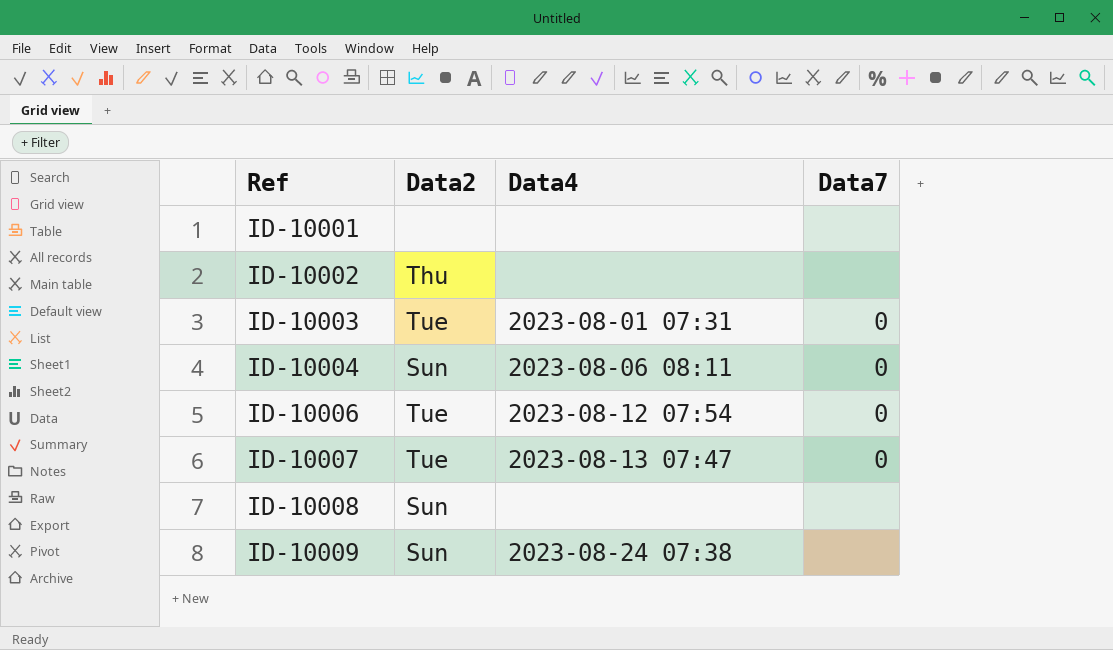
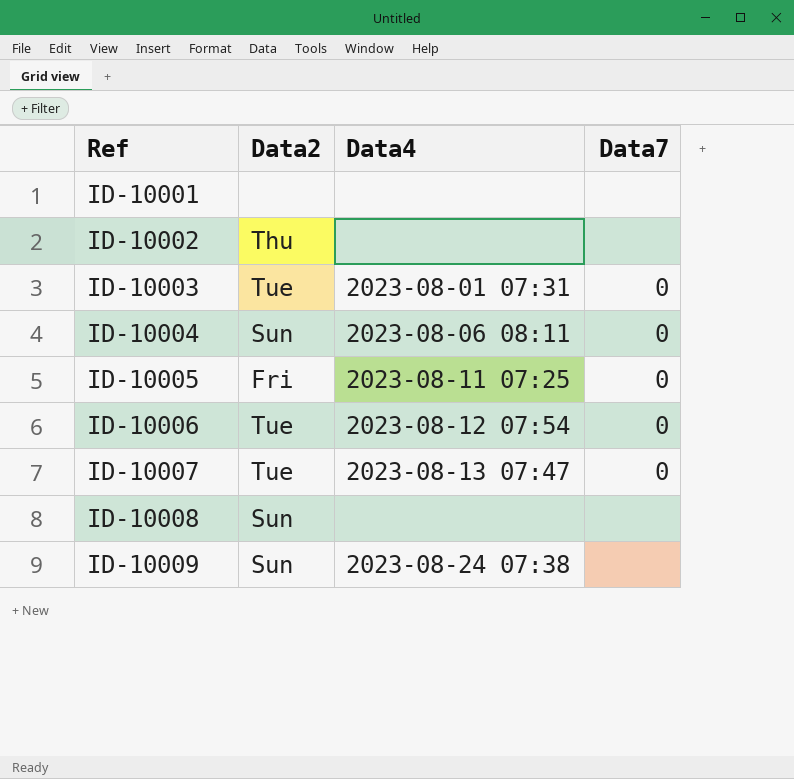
row ID-10005: none -> Fri | 2023-08-11 07:25 | 0

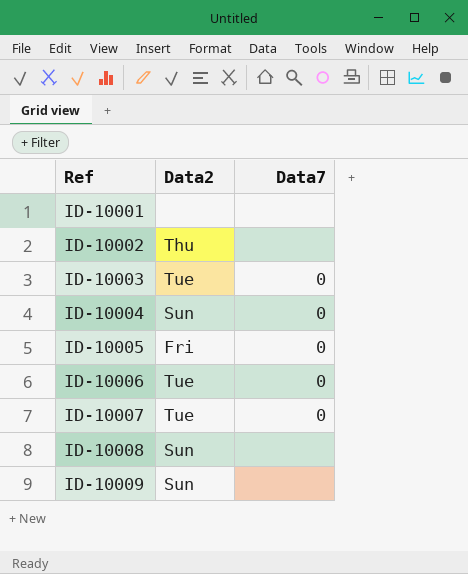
column Data4 | position: 3 -> none

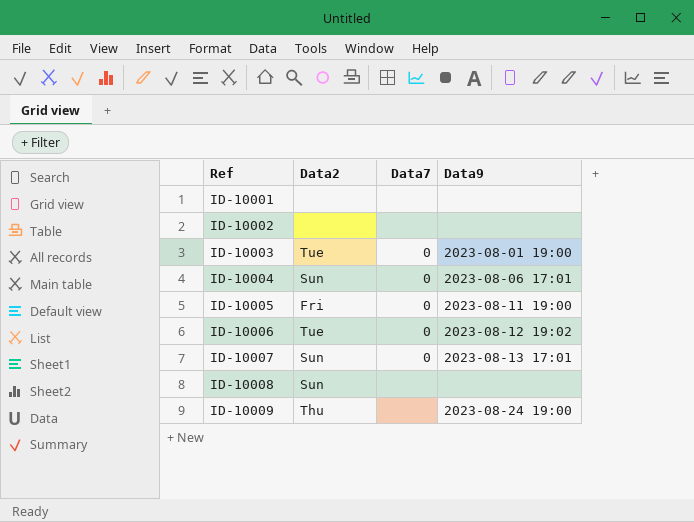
column Data9 | position: none -> 4
ID-10002 | Data2: Thu -> none
ID-10007 | Data2: Tue -> Sun
ID-10009 | Data2: Sun -> Thu

